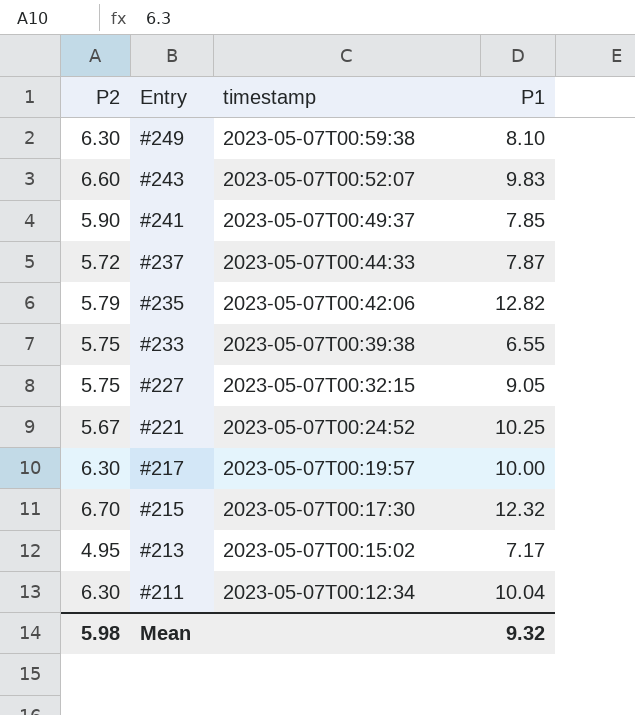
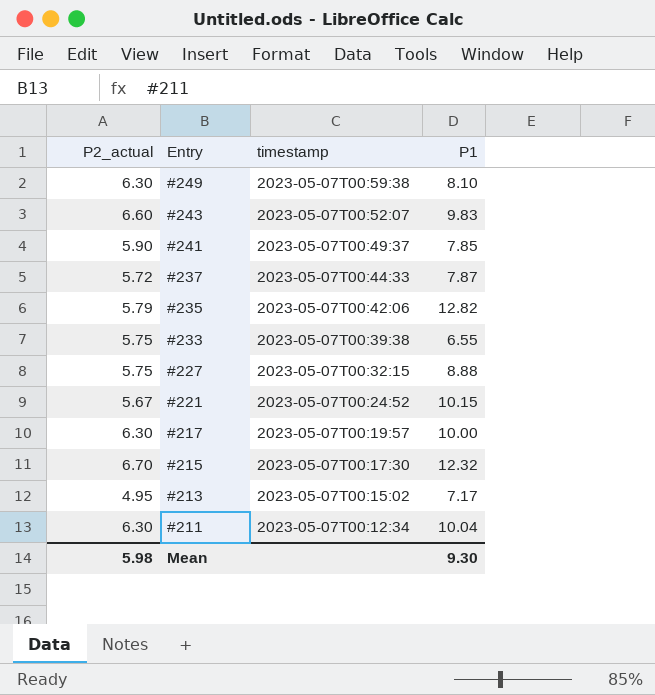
column name: P2 -> P2_actual
#227 | P1: 9.05 -> 8.88
#221 | P1: 10.25 -> 10.15
Mean | P1: 9.32 -> 9.30

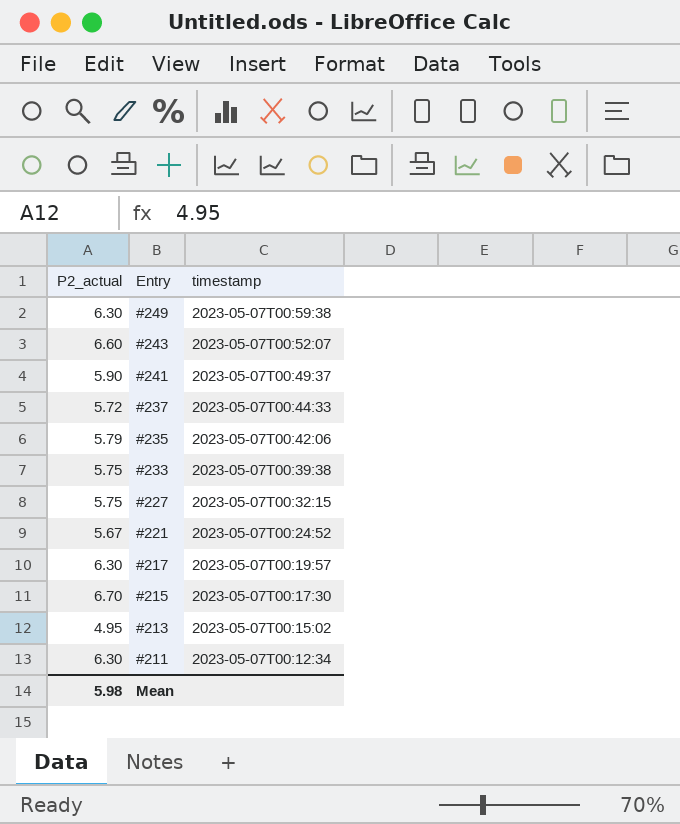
column P1 | position: 4 -> none

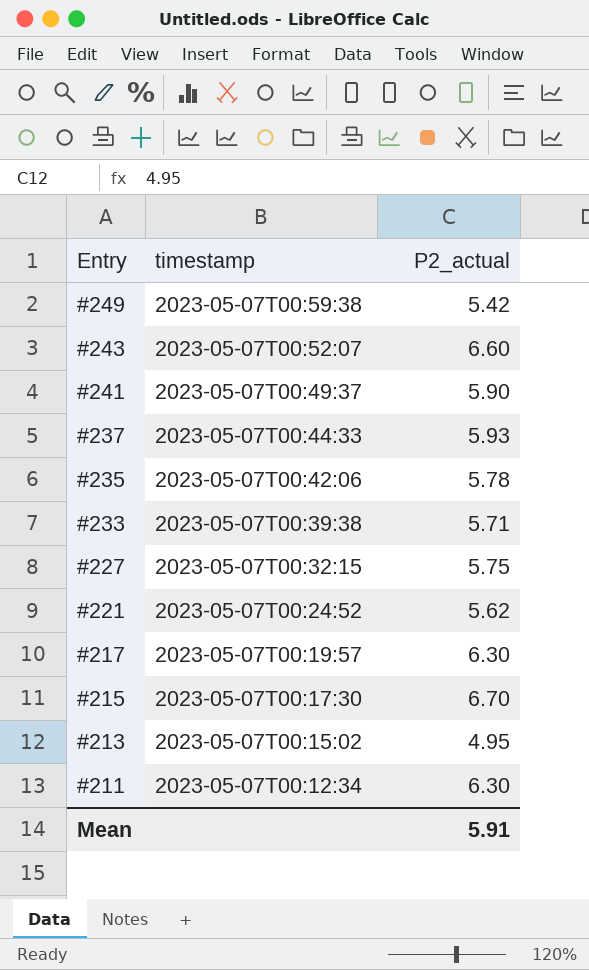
column P2_actual | position: 1 -> 3
#249 | P2_actual: 6.30 -> 5.42
#237 | P2_actual: 5.72 -> 5.93
#235 | P2_actual: 5.79 -> 5.78
#233 | P2_actual: 5.75 -> 5.71
#221 | P2_actual: 5.67 -> 5.62
Mean | P2_actual: 5.98 -> 5.91

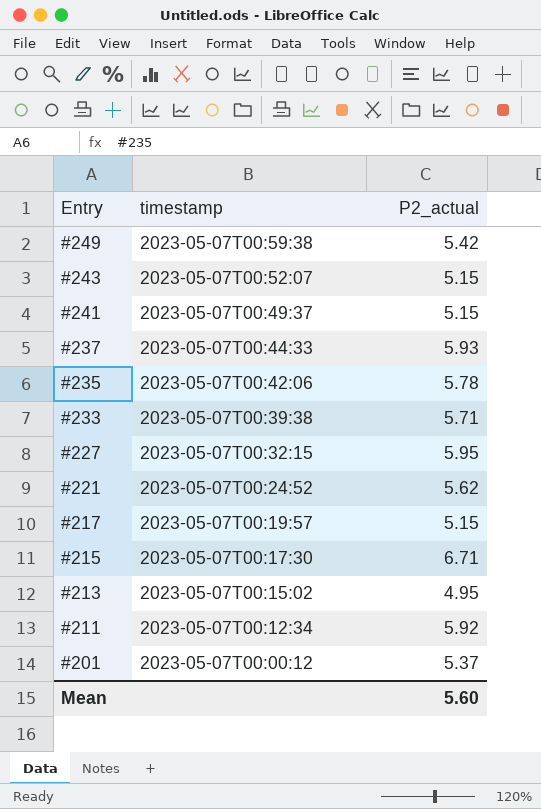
#243 | P2_actual: 6.60 -> 5.15
#241 | P2_actual: 5.90 -> 5.15
#227 | P2_actual: 5.75 -> 5.95
#217 | P2_actual: 6.30 -> 5.15
#215 | P2_actual: 6.70 -> 6.71
#211 | P2_actual: 6.30 -> 5.92
row #201: none -> 2023-05-07T00:00:12 | 5.37
Mean | P2_actual: 5.91 -> 5.60

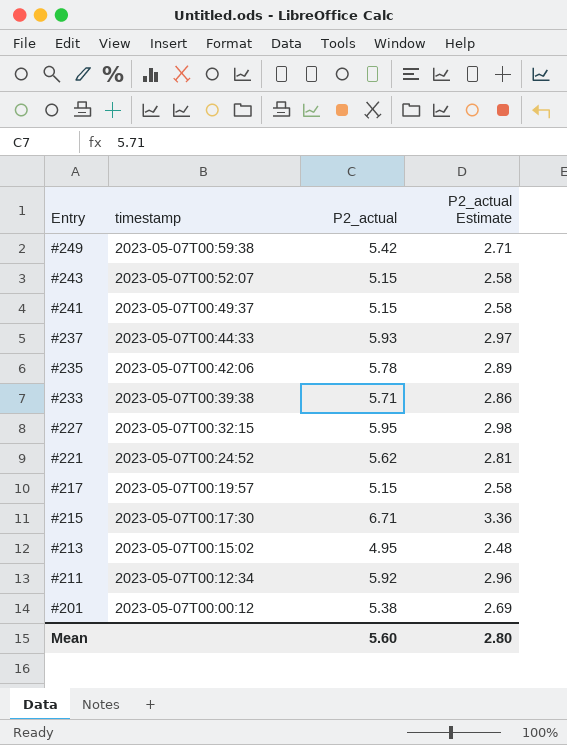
column P2_actual Estimate | formula: none -> [P2_actual] * 0.5
#201 | P2_actual: 5.37 -> 5.38

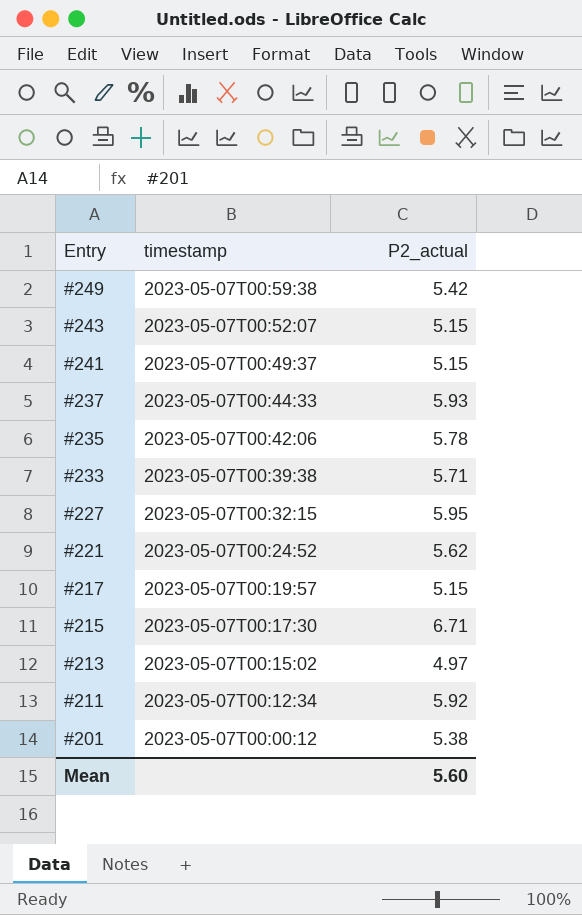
column P2_actual Estimate | formula: [P2_actual] * 0.5 -> none
#213 | P2_actual: 4.95 -> 4.97

